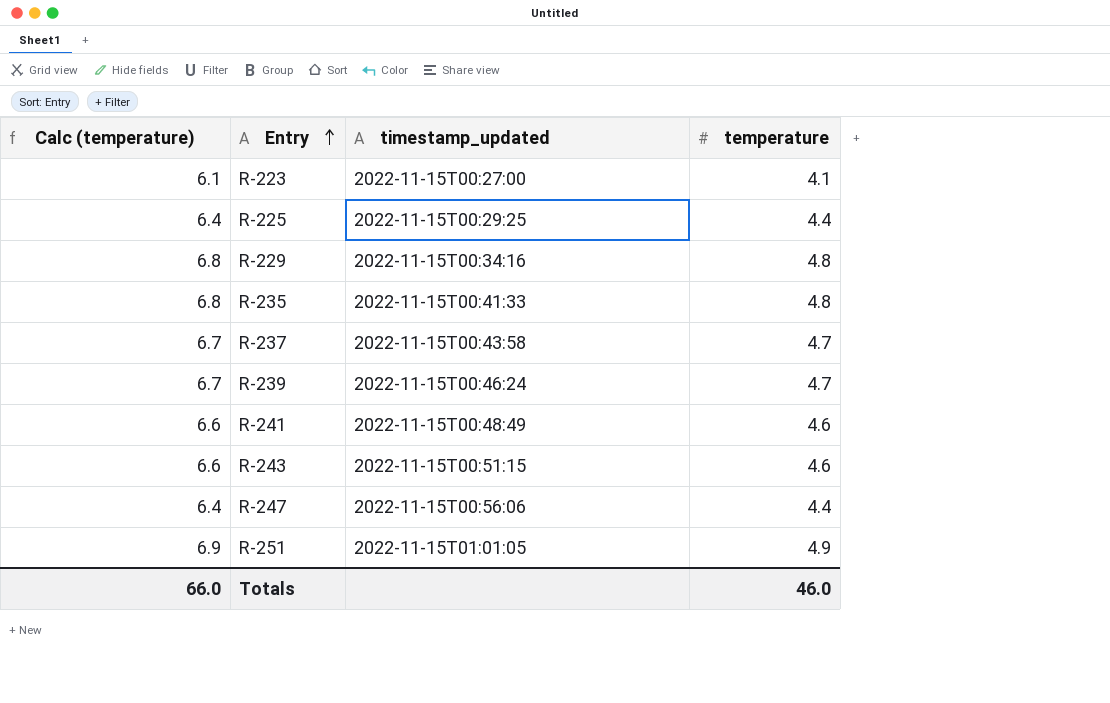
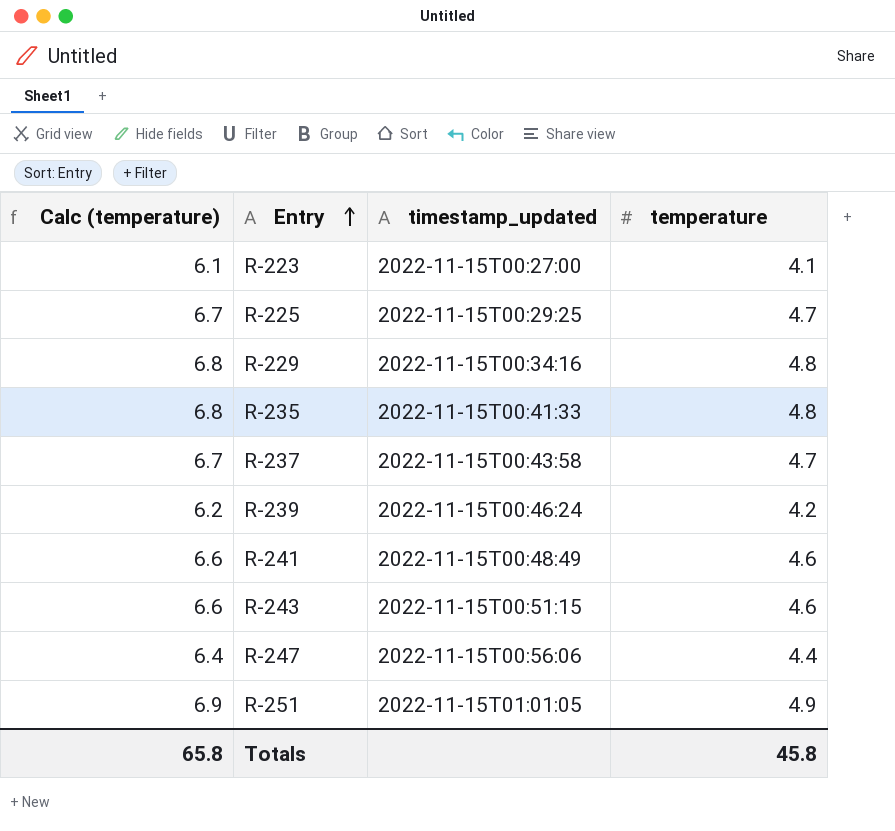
R-225 | Calc (temperature): 6.4 -> 6.7
R-225 | temperature: 4.4 -> 4.7
R-239 | Calc (temperature): 6.7 -> 6.2
R-239 | temperature: 4.7 -> 4.2
Totals | Calc (temperature): 66.0 -> 65.8
Totals | temperature: 46.0 -> 45.8

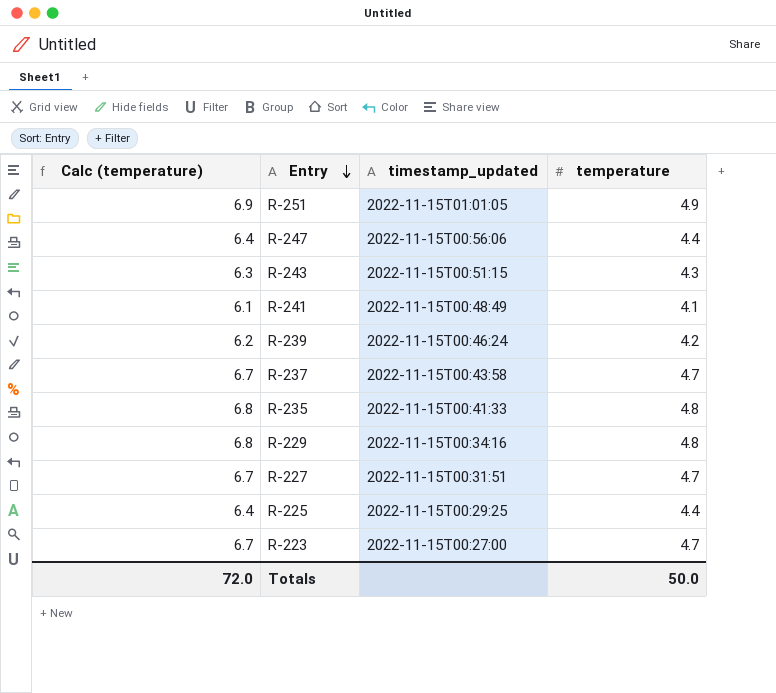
row order: Entry ascending -> Entry descending
R-243 | Calc (temperature): 6.6 -> 6.3
R-243 | temperature: 4.6 -> 4.3
R-241 | Calc (temperature): 6.6 -> 6.1
R-241 | temperature: 4.6 -> 4.1
row R-227: none -> 6.7 | 2022-11-15T00:31:51 | 4.7
R-225 | Calc (temperature): 6.7 -> 6.4
R-225 | temperature: 4.7 -> 4.4
R-223 | Calc (temperature): 6.1 -> 6.7
R-223 | temperature: 4.1 -> 4.7
Totals | Calc (temperature): 65.8 -> 72.0
Totals | temperature: 45.8 -> 50.0

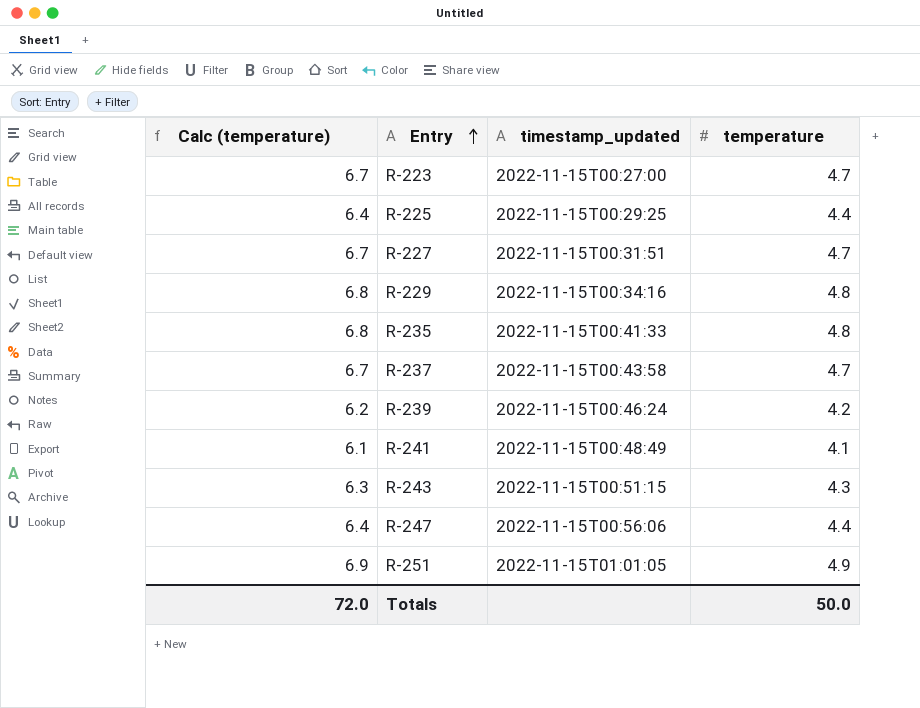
row order: Entry descending -> Entry ascending

